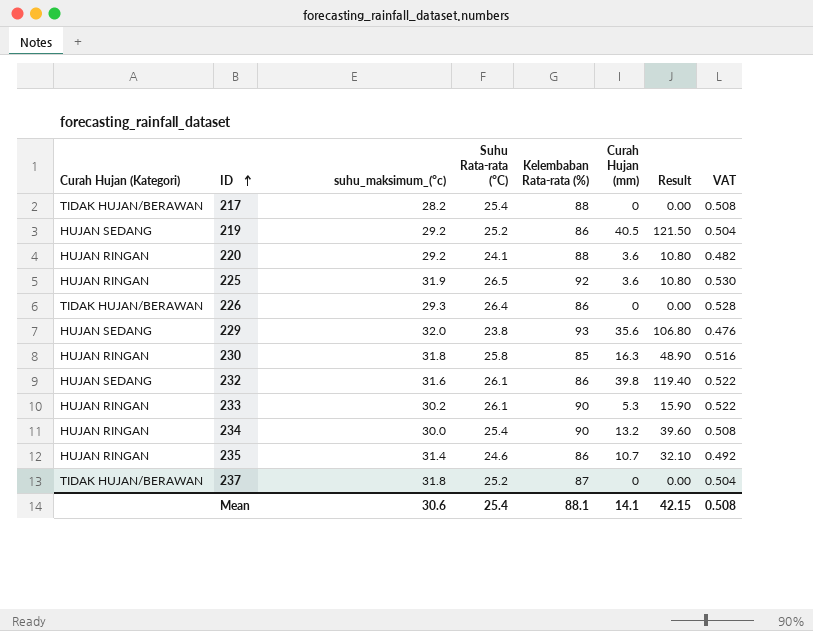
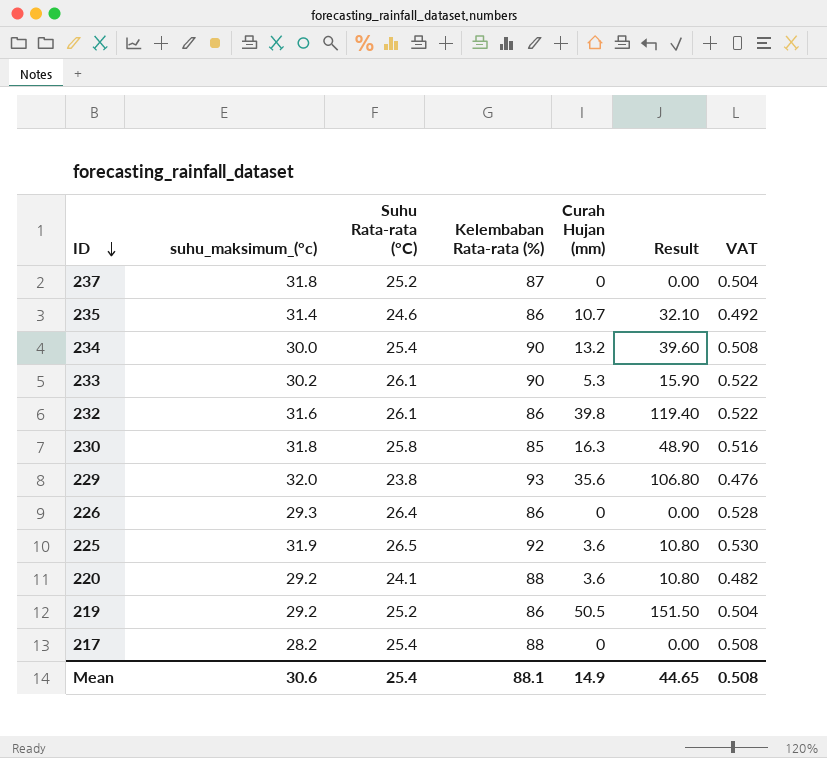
row order: ID ascending -> ID descending
column Curah Hujan (Kategori) | position: 1 -> none
219 | Curah Hujan (mm): 40.5 -> 50.5
219 | Result: 121.50 -> 151.50
Mean | Curah Hujan (mm): 14.1 -> 14.9
Mean | Result: 42.15 -> 44.65

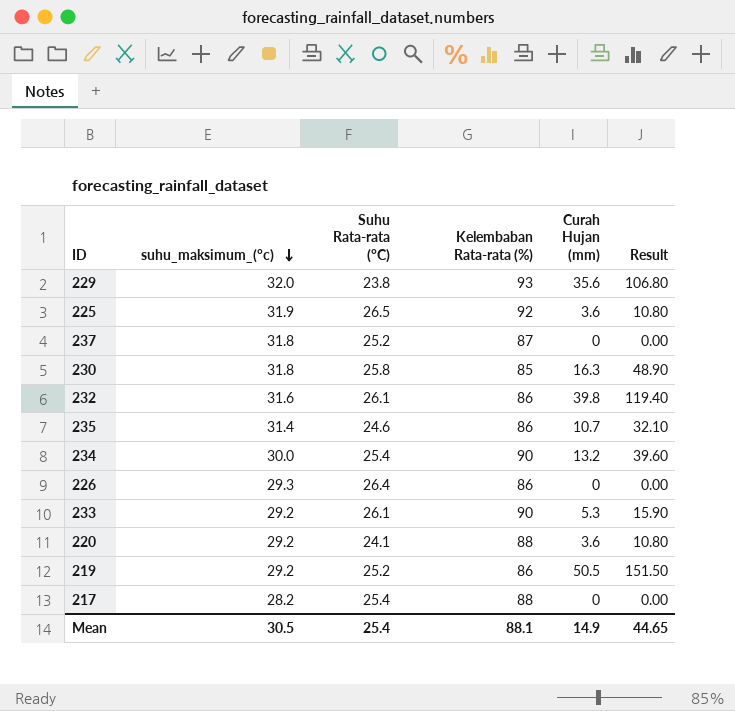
row order: ID descending -> suhu_maksimum_(°c) descending
column VAT | formula: [Suhu Rata-rata (°C)] * 0.02 -> none
233 | suhu_maksimum_(°c): 30.2 -> 29.2
Mean | suhu_maksimum_(°c): 30.6 -> 30.5

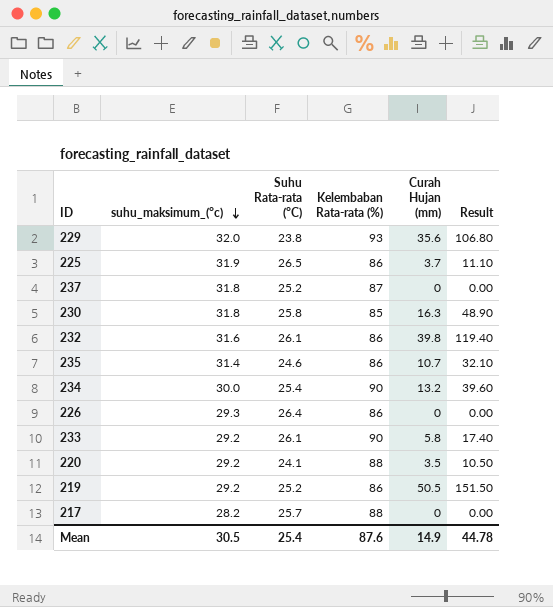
225 | Kelembaban Rata-rata (%): 92 -> 86
225 | Curah Hujan (mm): 3.6 -> 3.7
225 | Result: 10.80 -> 11.10
233 | Curah Hujan (mm): 5.3 -> 5.8
233 | Result: 15.90 -> 17.40
220 | Curah Hujan (mm): 3.6 -> 3.5
220 | Result: 10.80 -> 10.50
217 | Suhu Rata-rata (°C): 25.4 -> 25.7
Mean | Kelembaban Rata-rata (%): 88.1 -> 87.6
Mean | Result: 44.65 -> 44.78

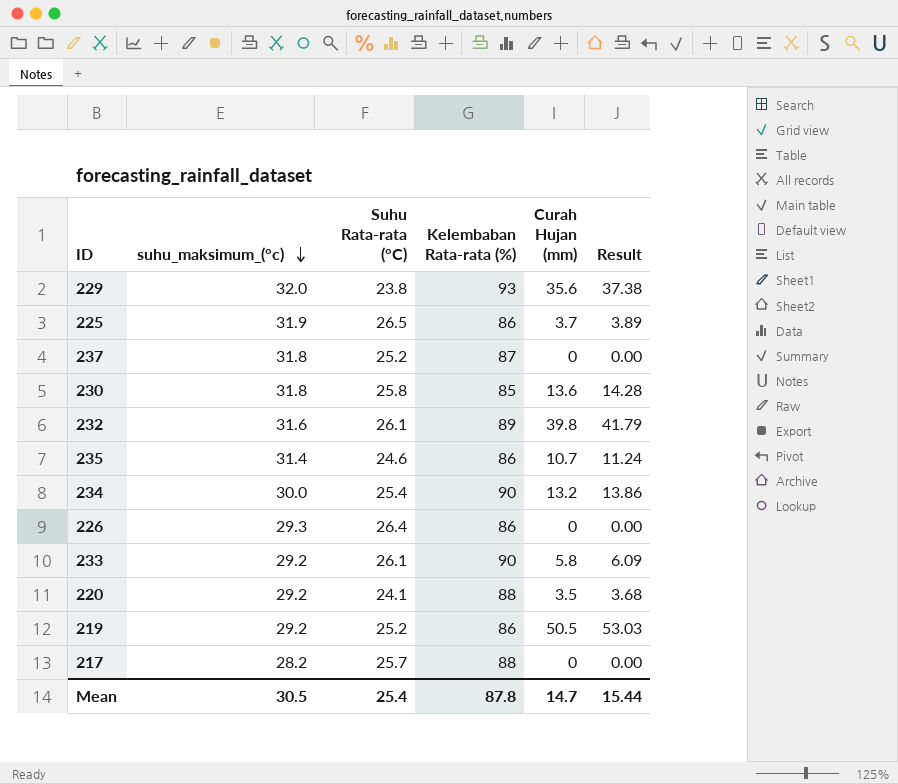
column Result | formula: [Curah Hujan (mm)] * 3 -> [Curah Hujan (mm)] * 1.05
230 | Curah Hujan (mm): 16.3 -> 13.6
232 | Kelembaban Rata-rata (%): 86 -> 89
Mean | Kelembaban Rata-rata (%): 87.6 -> 87.8
Mean | Curah Hujan (mm): 14.9 -> 14.7
Mean | Result: 44.78 -> 15.44

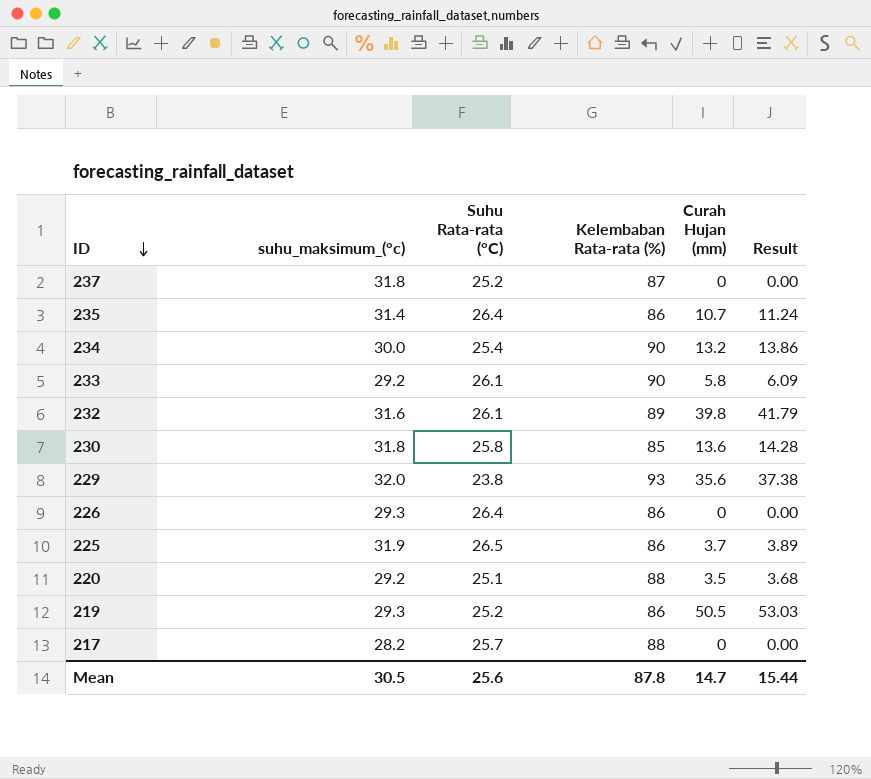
row order: suhu_maksimum_(°c) descending -> ID descending
235 | Suhu Rata-rata (°C): 24.6 -> 26.4
220 | Suhu Rata-rata (°C): 24.1 -> 25.1
219 | suhu_maksimum_(°c): 29.2 -> 29.3
Mean | Suhu Rata-rata (°C): 25.4 -> 25.6

